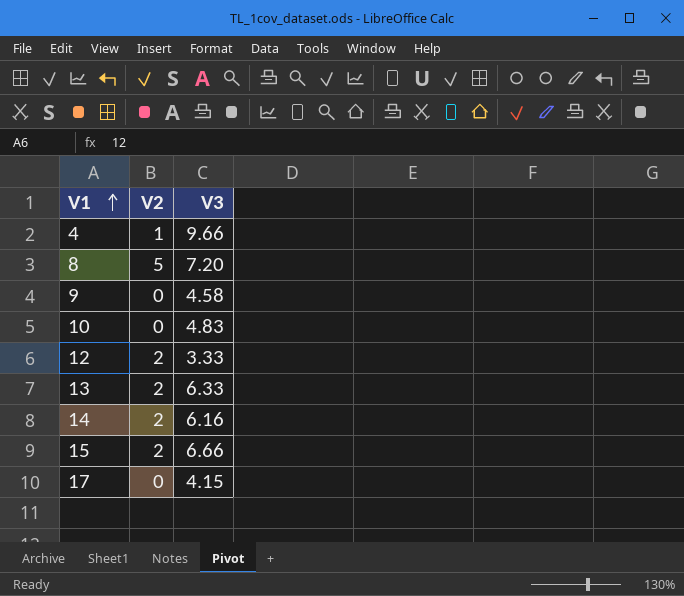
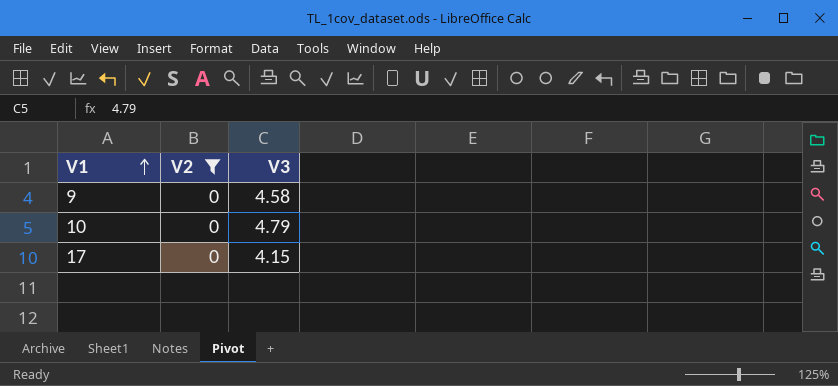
filter: none -> V2 = 0
10 | V3: 4.83 -> 4.79

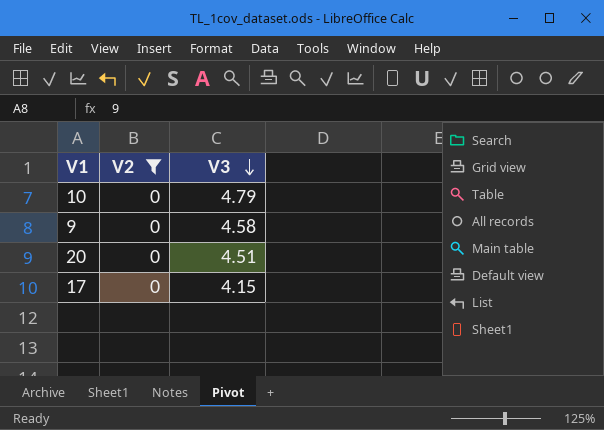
row order: V1 ascending -> V3 descending
row 20: none -> 0 | 4.51

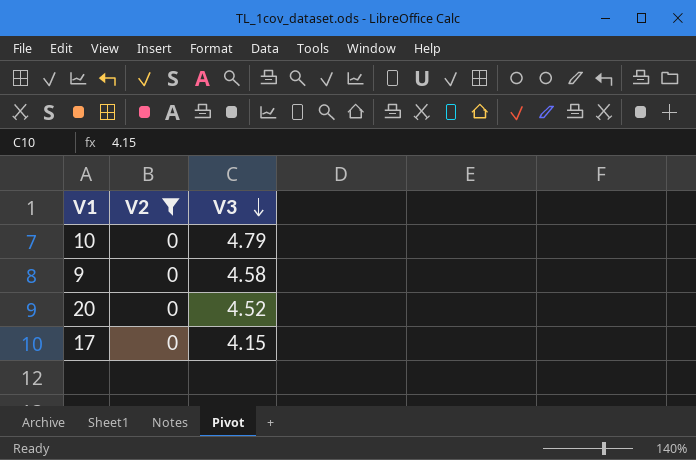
20 | V3: 4.51 -> 4.52

